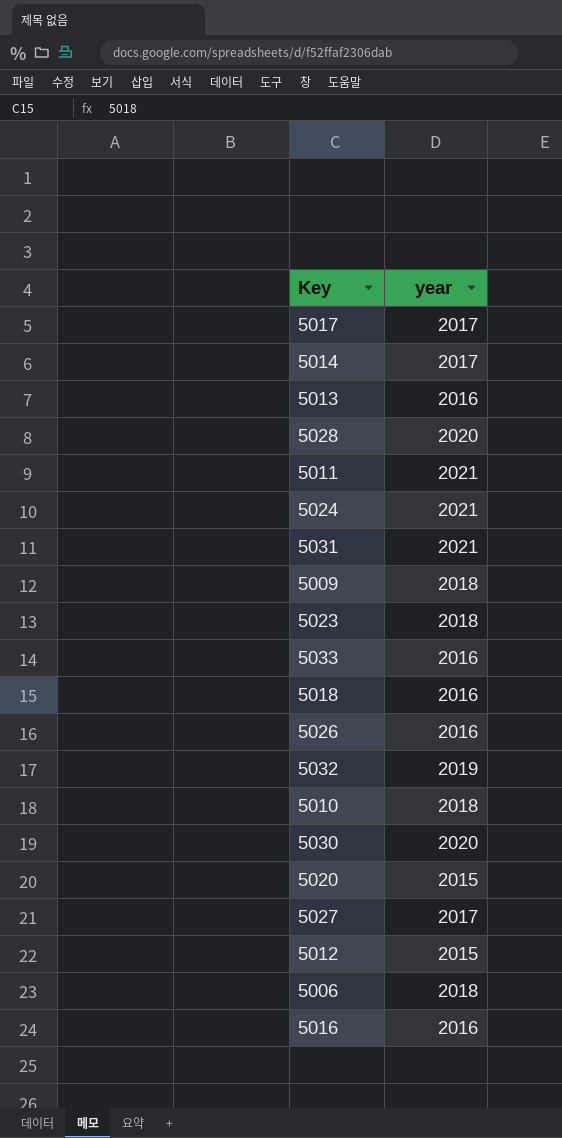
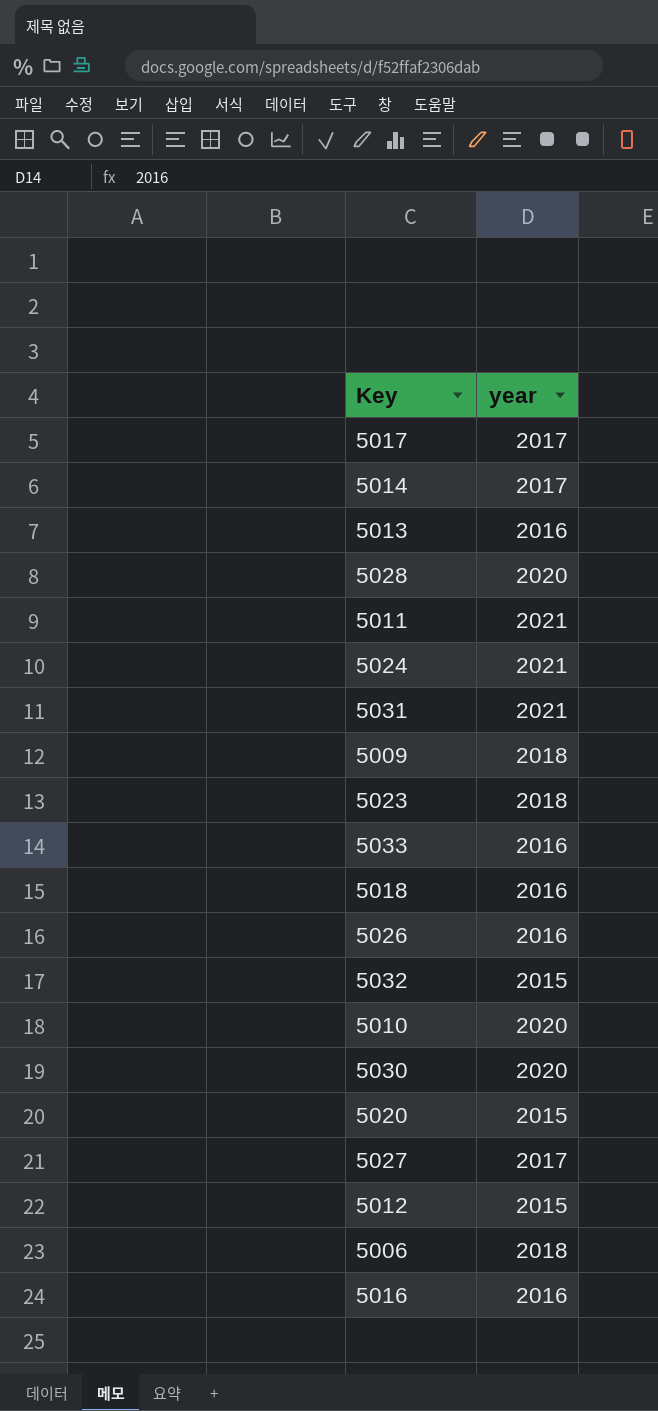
5032 | year: 2019 -> 2015
5010 | year: 2018 -> 2020

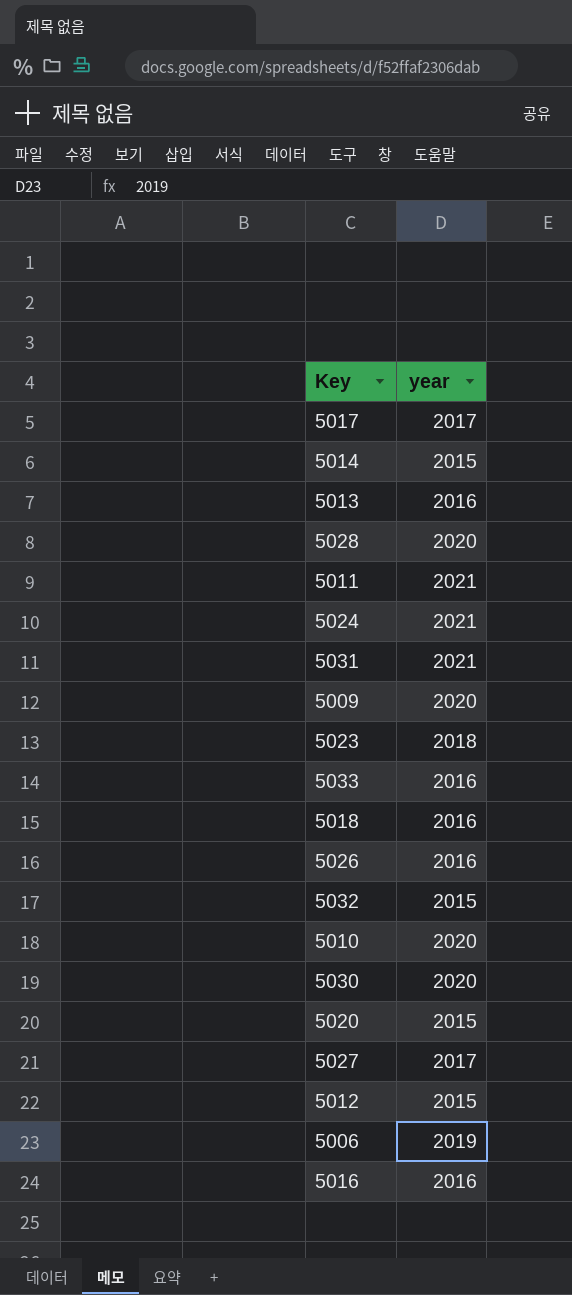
5014 | year: 2017 -> 2015
5009 | year: 2018 -> 2020
5006 | year: 2018 -> 2019

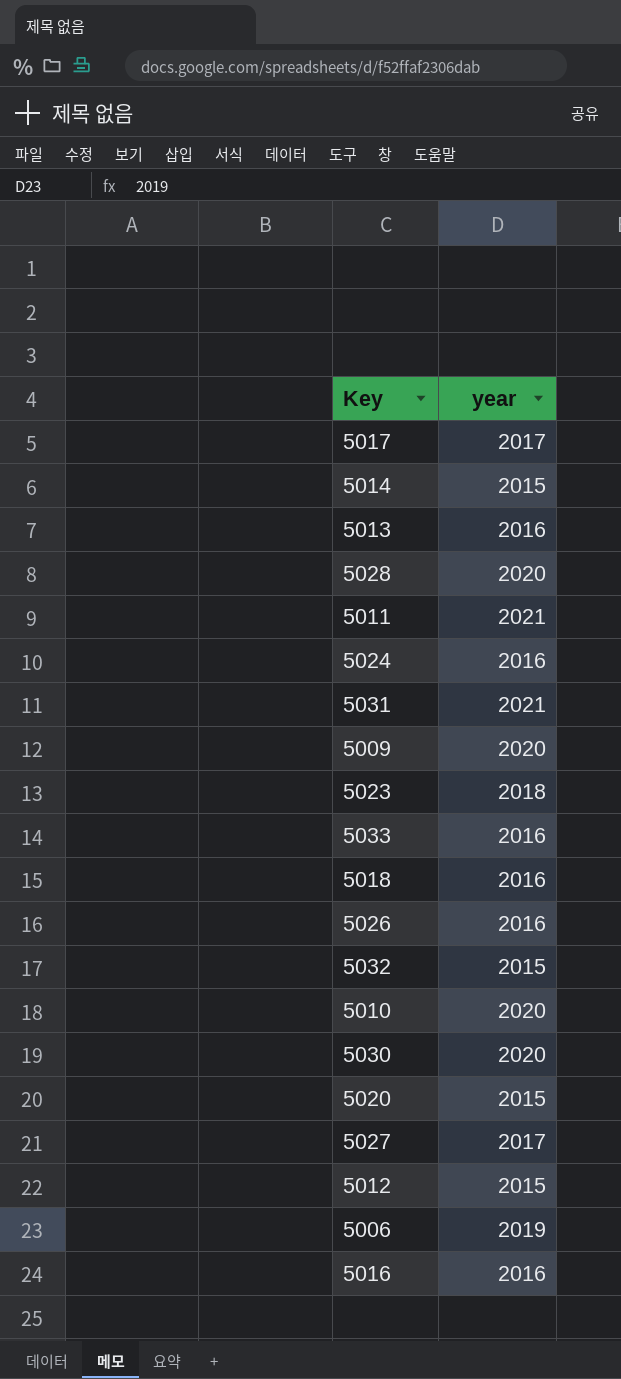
5024 | year: 2021 -> 2016

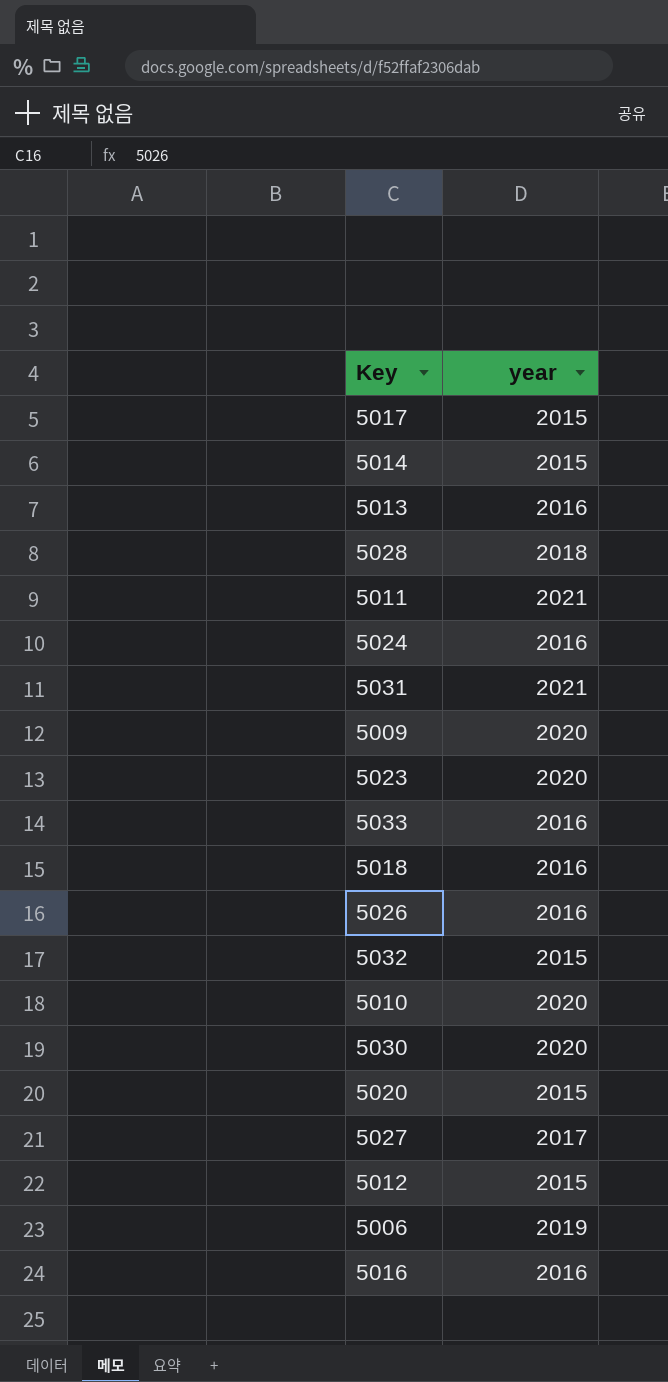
5017 | year: 2017 -> 2015
5028 | year: 2020 -> 2018
5023 | year: 2018 -> 2020

